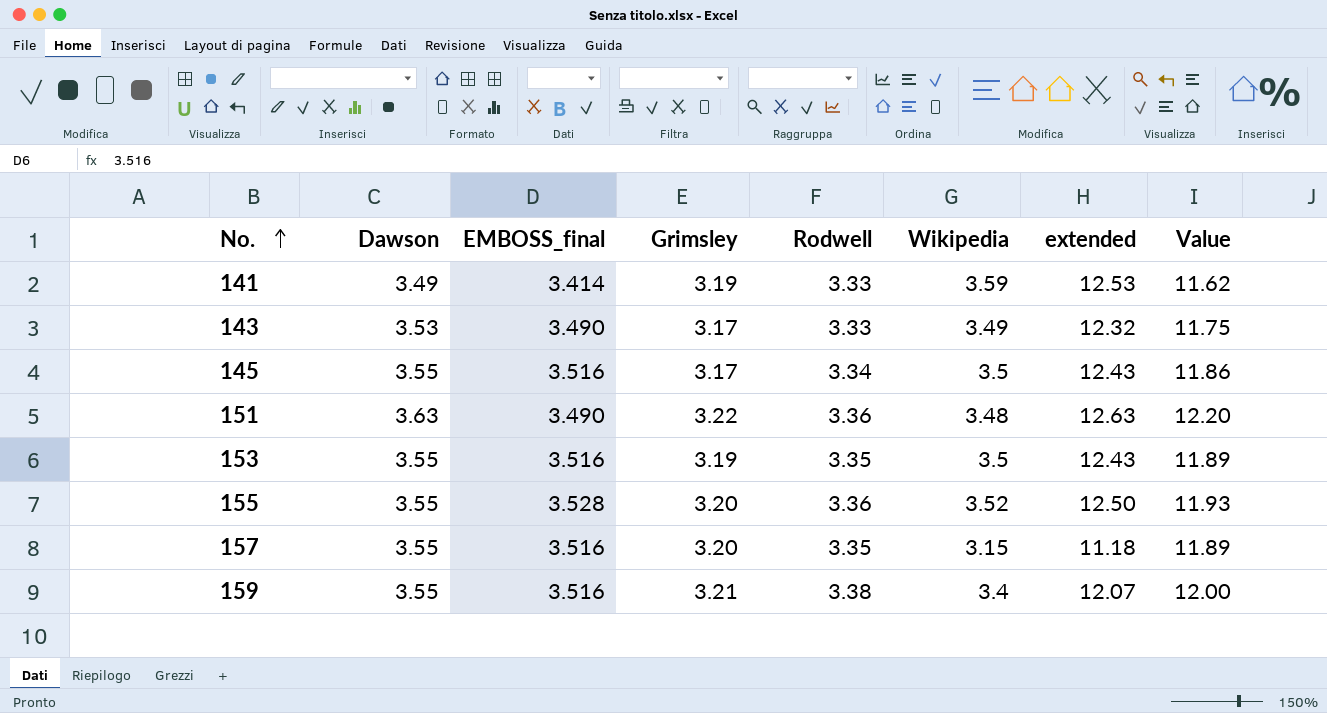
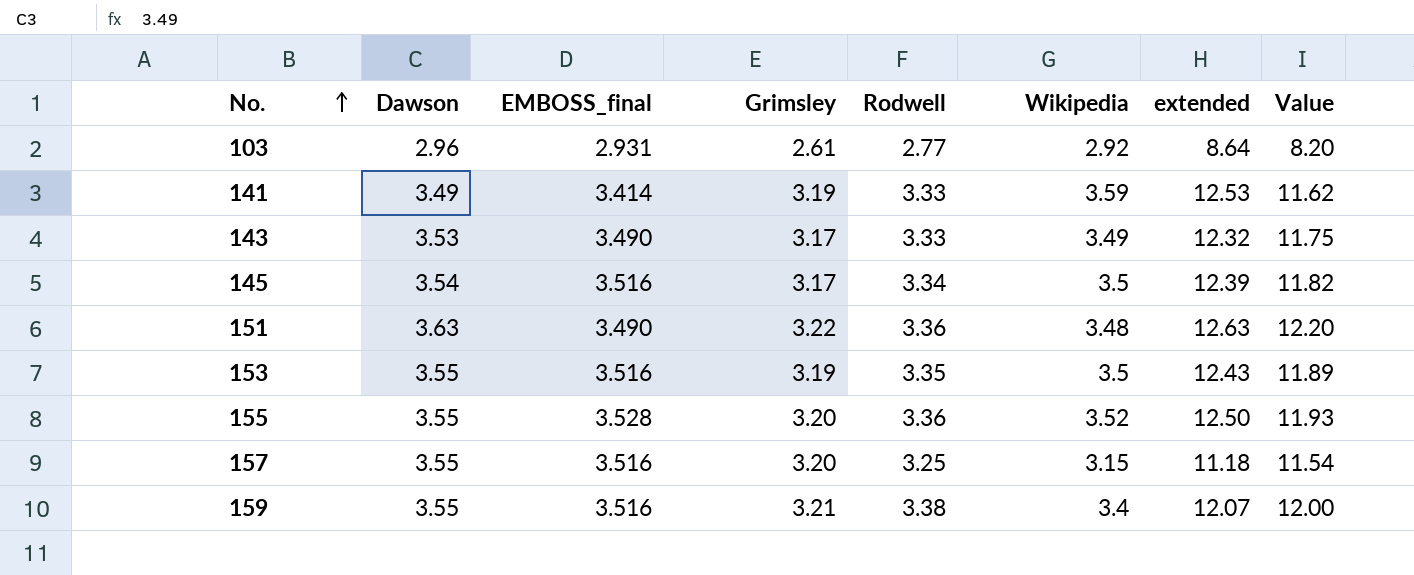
row 103: none -> 2.96 | 2.931 | 2.61 | 2.77 | 2.92 | 8.64 | 8.20
145 | Dawson: 3.55 -> 3.54
145 | extended: 12.43 -> 12.39
145 | Value: 11.86 -> 11.82
157 | Rodwell: 3.35 -> 3.25
157 | Value: 11.89 -> 11.54

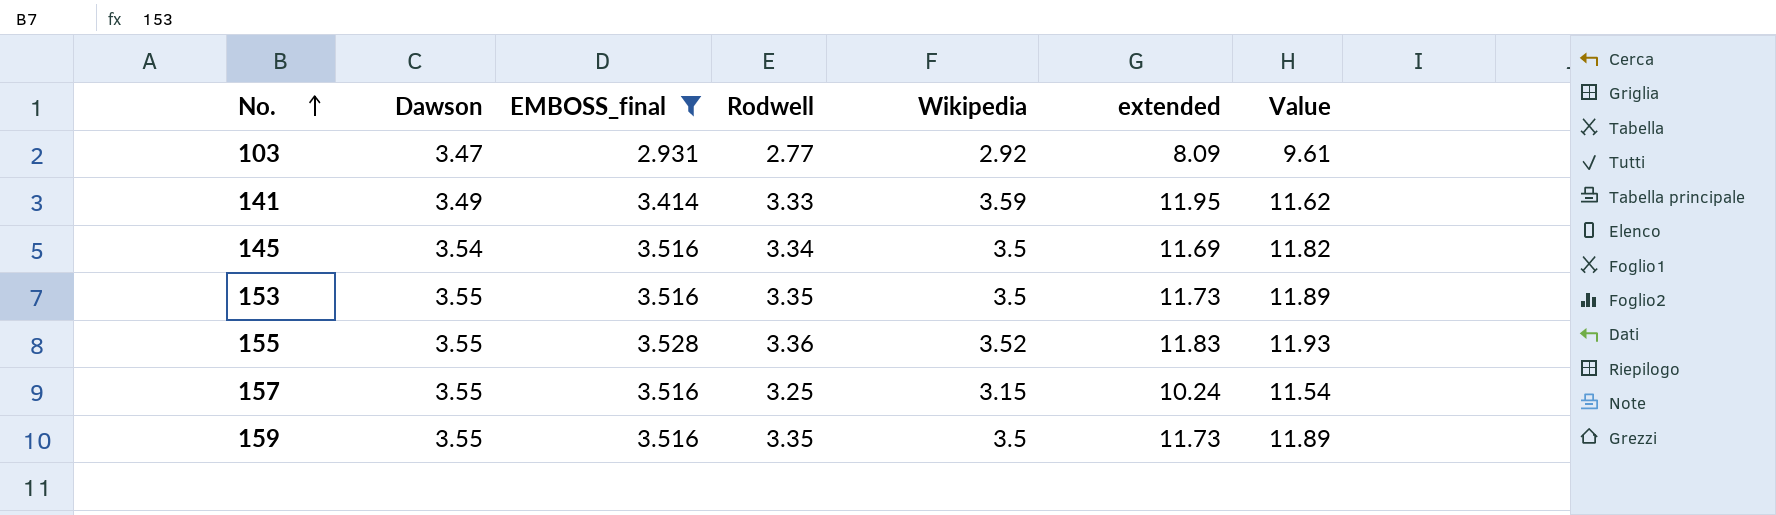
filter: none -> EMBOSS_final != 3.490
column Grimsley | position: 4 -> none
column extended | formula: [Dawson] * [Wikipedia] -> [Rodwell] * [Wikipedia]
103 | Dawson: 2.96 -> 3.47
103 | Value: 8.20 -> 9.61
159 | Rodwell: 3.38 -> 3.35
159 | Wikipedia: 3.4 -> 3.5
159 | Value: 12.00 -> 11.89

